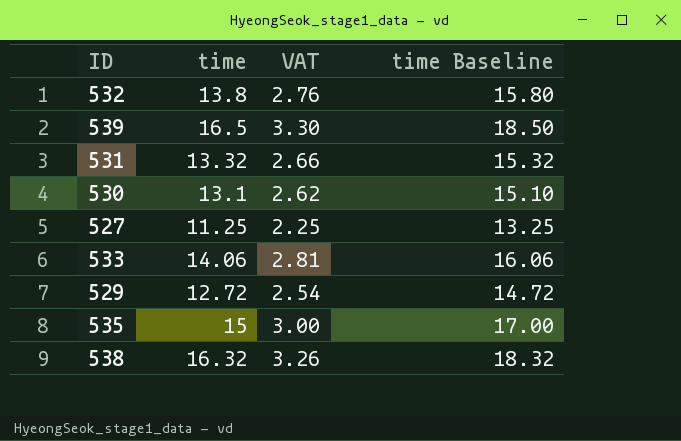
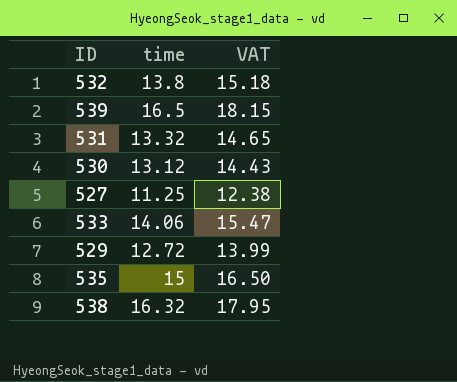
column time Baseline | formula: [time] + 2 -> none
column VAT | formula: [time] * 0.2 -> [time] * 1.1
530 | time: 13.1 -> 13.12

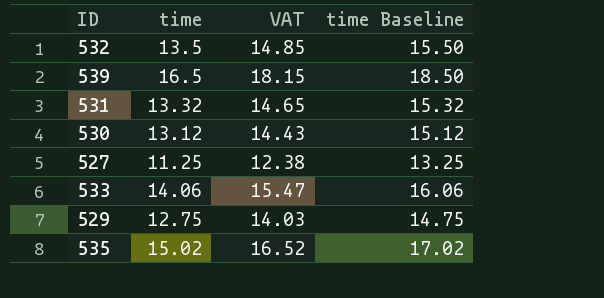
column time Baseline | formula: none -> [time] + 2
row 538: 16.32 | 17.95 -> none
532 | time: 13.8 -> 13.5
532 | VAT: 15.18 -> 14.85
529 | time: 12.72 -> 12.75
529 | VAT: 13.99 -> 14.03
535 | time: 15 -> 15.02
535 | VAT: 16.50 -> 16.52

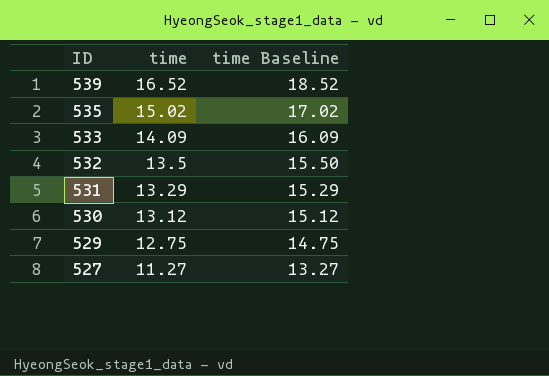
row order: none -> ID descending
column VAT | formula: [time] * 1.1 -> none
539 | time: 16.5 -> 16.52
539 | time Baseline: 18.50 -> 18.52
533 | time: 14.06 -> 14.09
533 | time Baseline: 16.06 -> 16.09
531 | time: 13.32 -> 13.29
531 | time Baseline: 15.32 -> 15.29
527 | time: 11.25 -> 11.27
527 | time Baseline: 13.25 -> 13.27

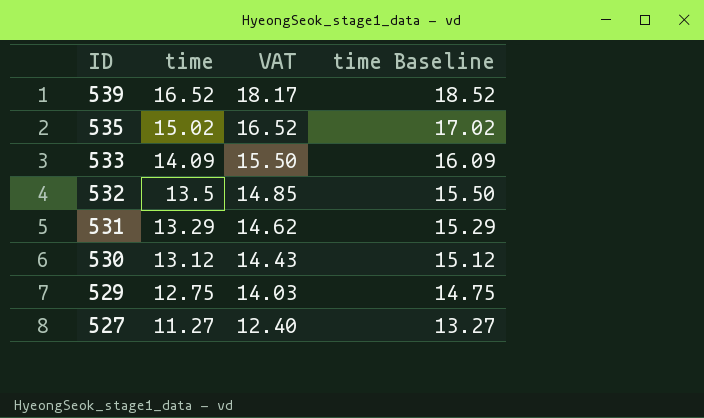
column VAT | formula: none -> [time] * 1.1

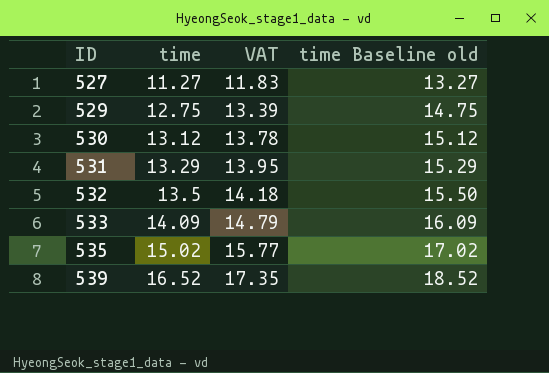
row order: ID descending -> ID ascending
column VAT | formula: [time] * 1.1 -> [time] * 1.05
column name: time Baseline -> time Baseline old

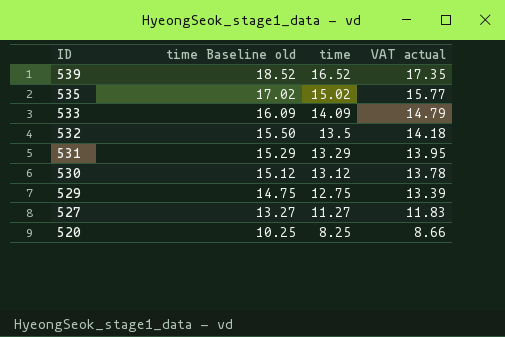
row order: ID ascending -> ID descending
column time Baseline old | position: 4 -> 2
column name: VAT -> VAT actual
row 520: none -> 10.25 | 8.25 | 8.66

